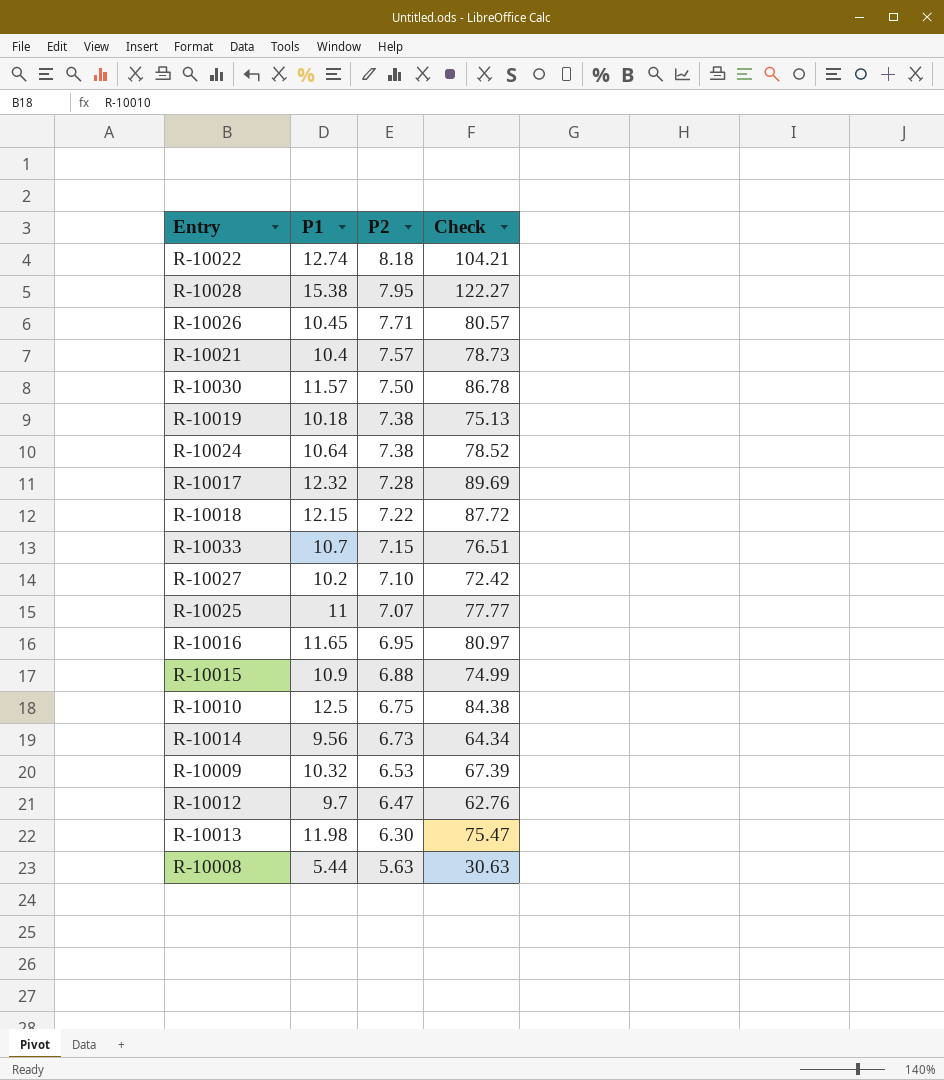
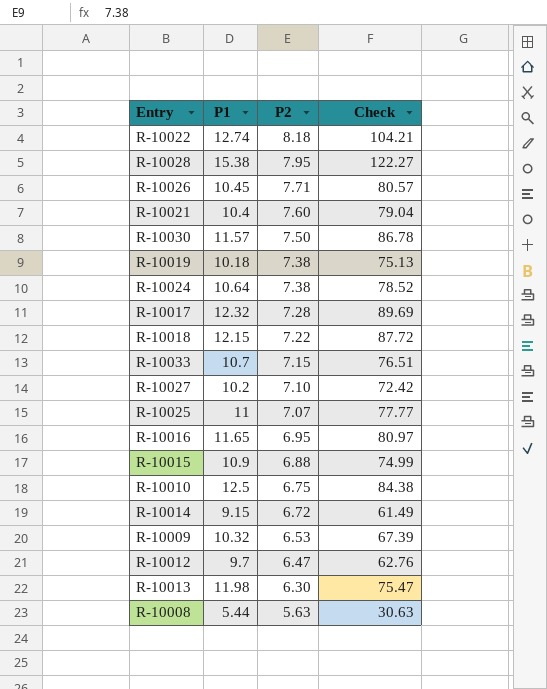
R-10021 | P2: 7.57 -> 7.60
R-10021 | Check: 78.73 -> 79.04
R-10014 | P1: 9.56 -> 9.15
R-10014 | P2: 6.73 -> 6.72
R-10014 | Check: 64.34 -> 61.49

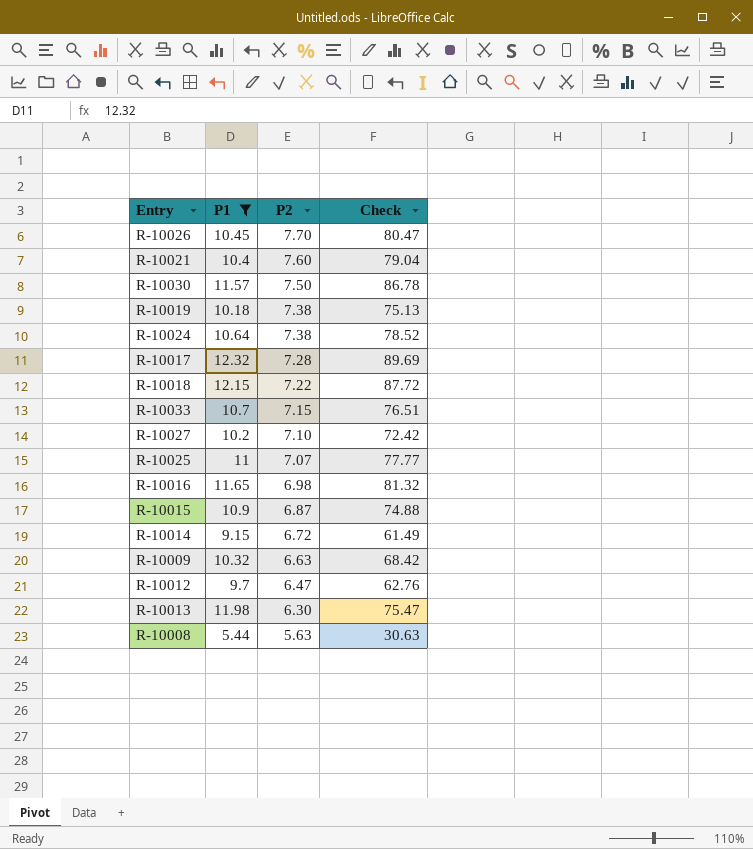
filter: none -> P1 <= 12.32
R-10026 | P2: 7.71 -> 7.70
R-10026 | Check: 80.57 -> 80.47
R-10016 | P2: 6.95 -> 6.98
R-10016 | Check: 80.97 -> 81.32
R-10015 | P2: 6.88 -> 6.87
R-10015 | Check: 74.99 -> 74.88
R-10009 | P2: 6.53 -> 6.63
R-10009 | Check: 67.39 -> 68.42

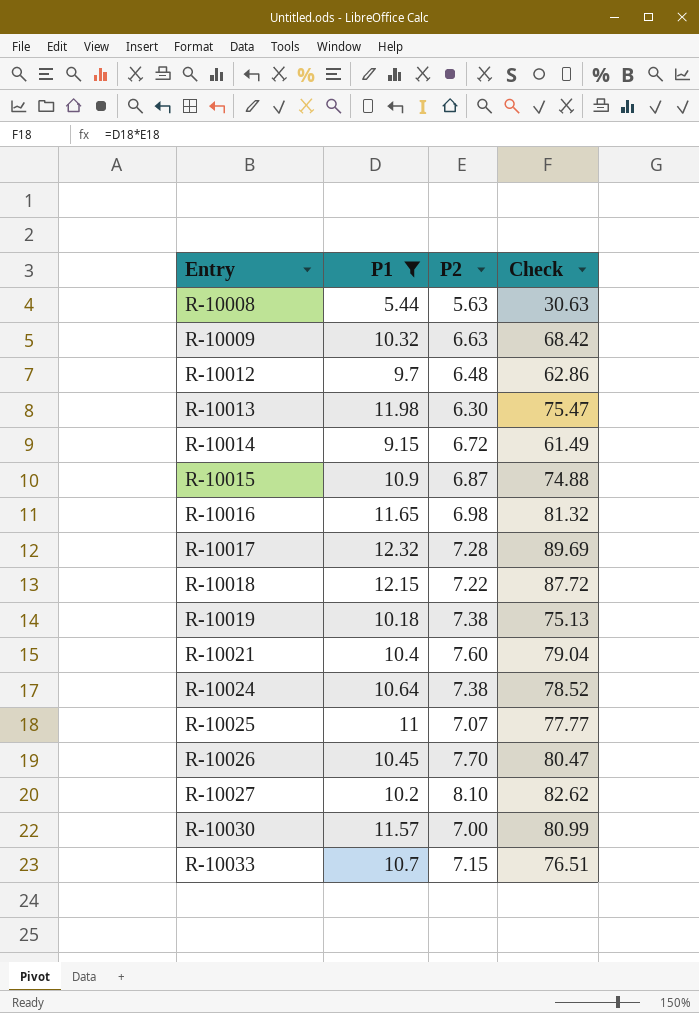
row order: P2 descending -> Entry ascending
R-10012 | P2: 6.47 -> 6.48
R-10012 | Check: 62.76 -> 62.86
R-10027 | P2: 7.10 -> 8.10
R-10027 | Check: 72.42 -> 82.62
R-10030 | P2: 7.50 -> 7.00
R-10030 | Check: 86.78 -> 80.99

